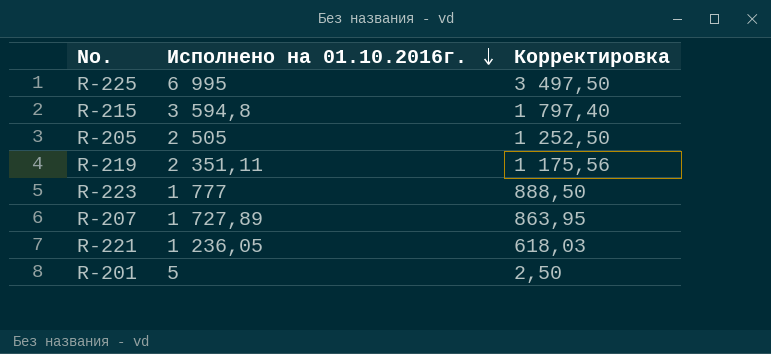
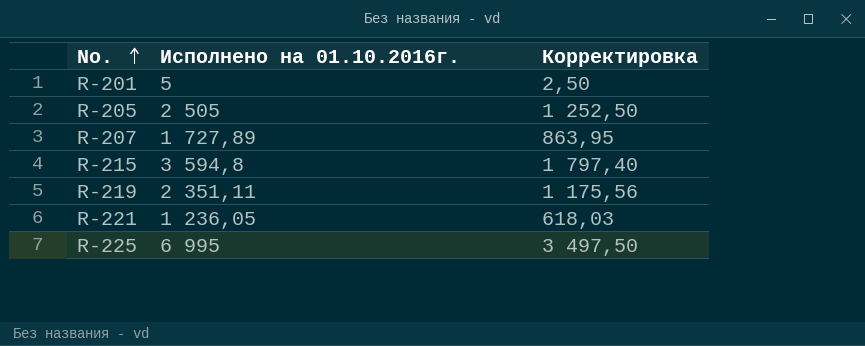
row order: Исполнено на 01.10.2016г. descending -> No. ascending
row R-223: 1 777 | 888,50 -> none

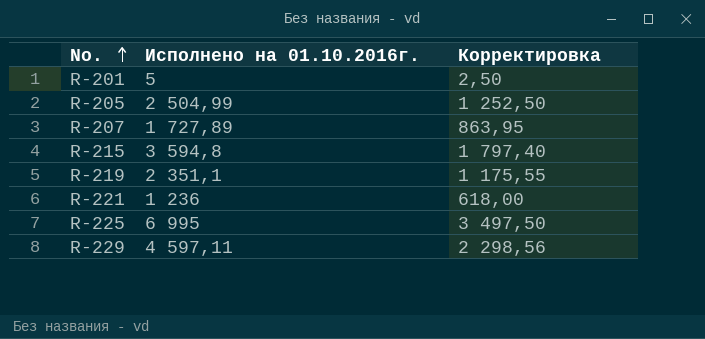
R-205 | Исполнено на 01.10.2016г.: 2 505 -> 2 504,99
R-219 | Исполнено на 01.10.2016г.: 2 351,11 -> 2 351,1
R-219 | Корректировка: 1 175,56 -> 1 175,55
R-221 | Исполнено на 01.10.2016г.: 1 236,05 -> 1 236
R-221 | Корректировка: 618,03 -> 618,00
row R-229: none -> 4 597,11 | 2 298,56

